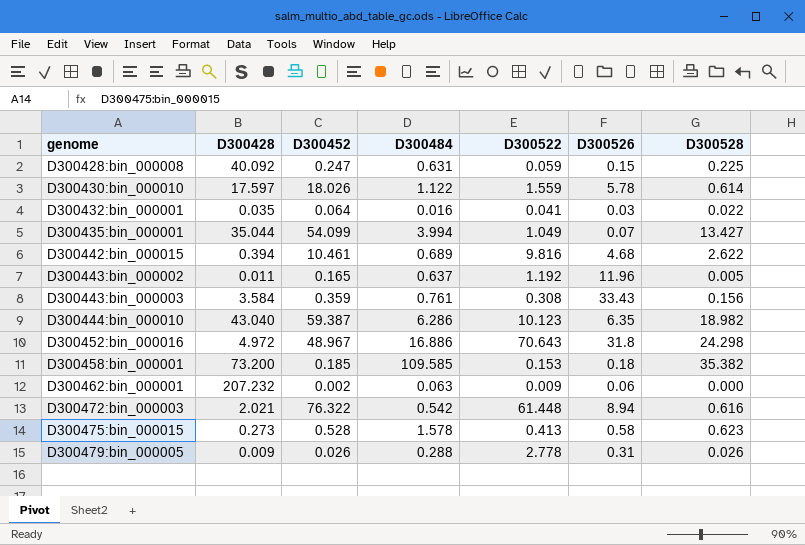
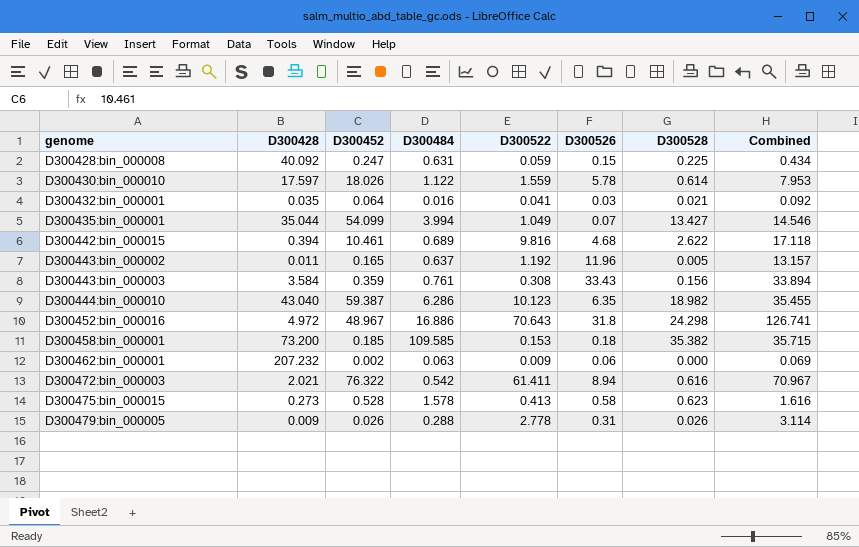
column Combined | formula: none -> [D300522] + [D300526] + [D300528]
D300432:bin_000001 | D300528: 0.022 -> 0.021
D300472:bin_000003 | D300522: 61.448 -> 61.411

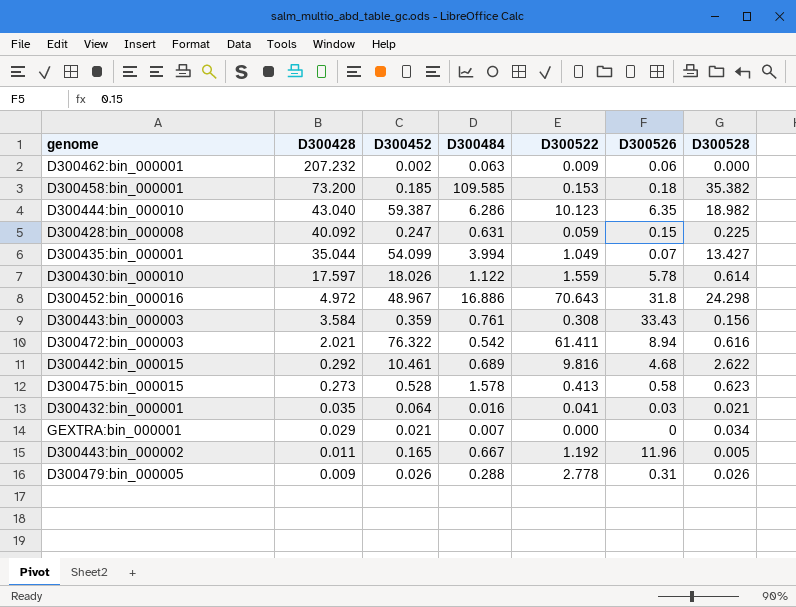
row order: genome ascending -> D300428 descending
column Combined | formula: [D300522] + [D300526] + [D300528] -> none
D300442:bin_000015 | D300428: 0.394 -> 0.292
row GEXTRA:bin_000001: none -> 0.029 | 0.021 | 0.007 | 0.000 | 0 | 0.034
D300443:bin_000002 | D300484: 0.637 -> 0.667

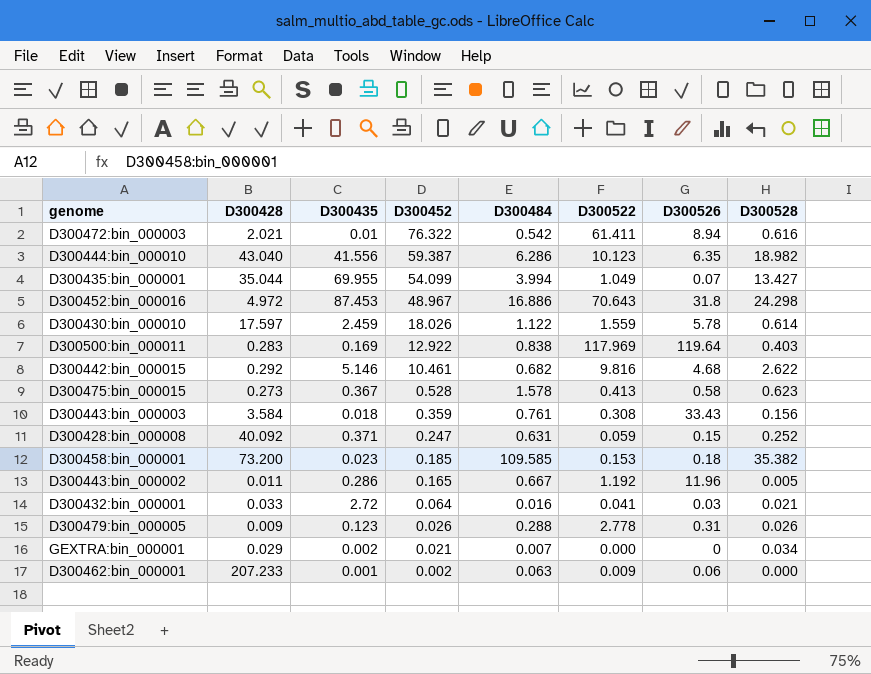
row order: D300428 descending -> D300452 descending
column D300435 | position: none -> 3
row D300500:bin_000011: none -> 0.283 | 0.169 | 12.922 | 0.838 | 117.969 | 119.64 | 0.403
D300442:bin_000015 | D300484: 0.689 -> 0.682
D300428:bin_000008 | D300528: 0.225 -> 0.252
D300432:bin_000001 | D300428: 0.035 -> 0.033
D300462:bin_000001 | D300428: 207.232 -> 207.233

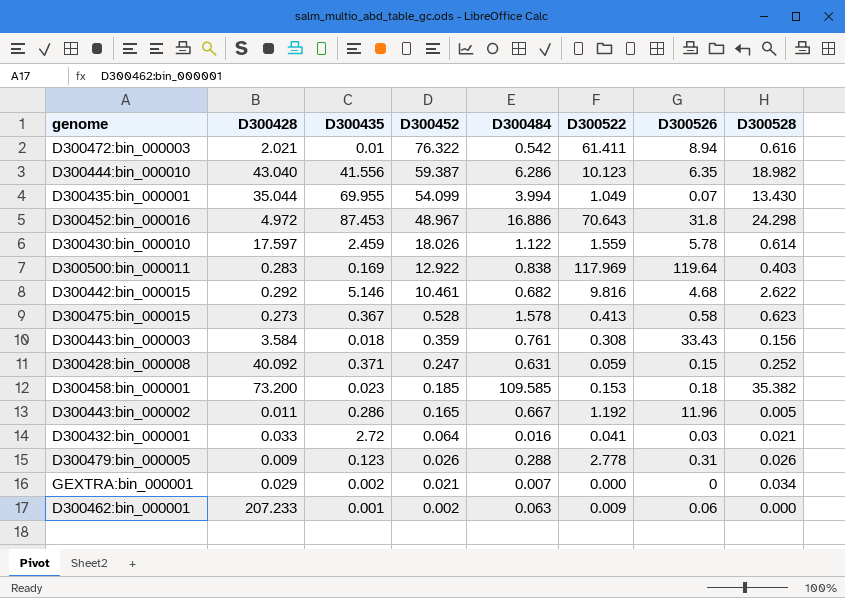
D300435:bin_000001 | D300528: 13.427 -> 13.430

